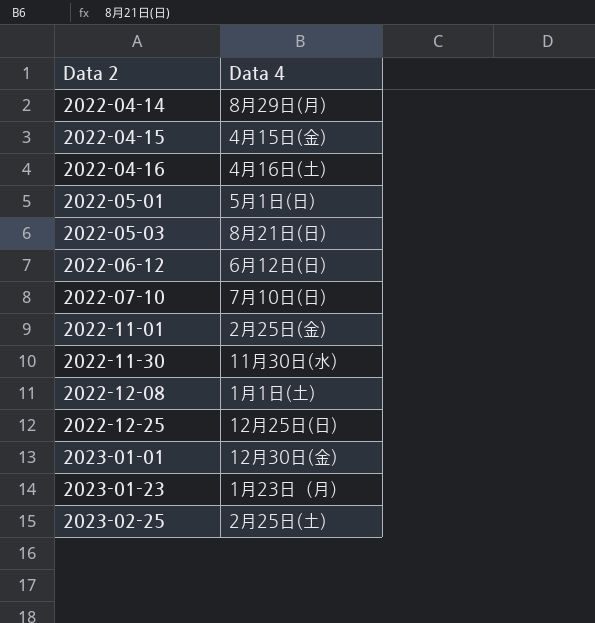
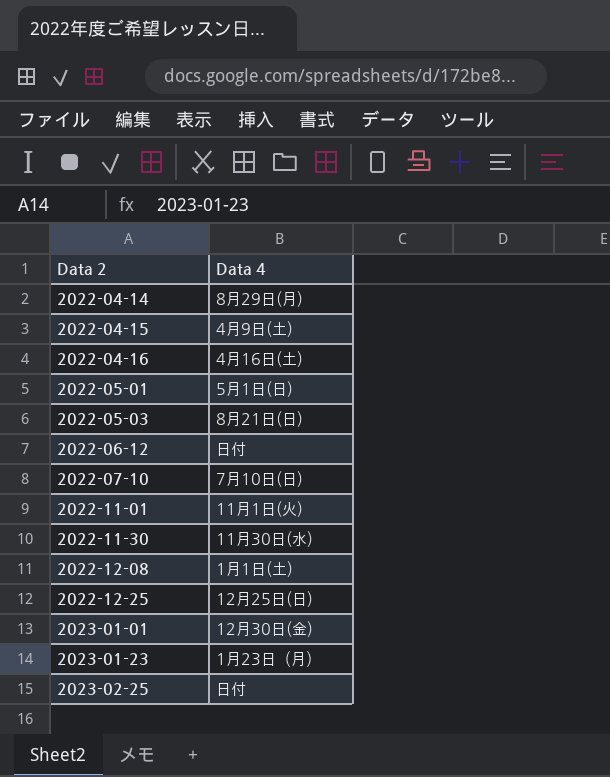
2022-04-15 | Data 4: 4月15日(金) -> 4月9日(土)
2022-06-12 | Data 4: 6月12日(日) -> 日付
2022-11-01 | Data 4: 2月25日(金) -> 11月1日(火)
2023-02-25 | Data 4: 2月25日(土) -> 日付

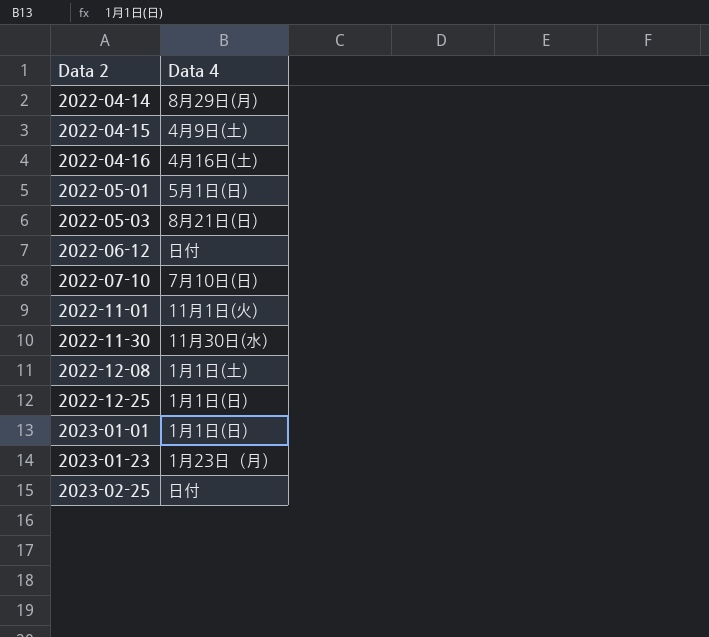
2022-12-25 | Data 4: 12月25日(日) -> 1月1日(日)
2023-01-01 | Data 4: 12月30日(金) -> 1月1日(日)

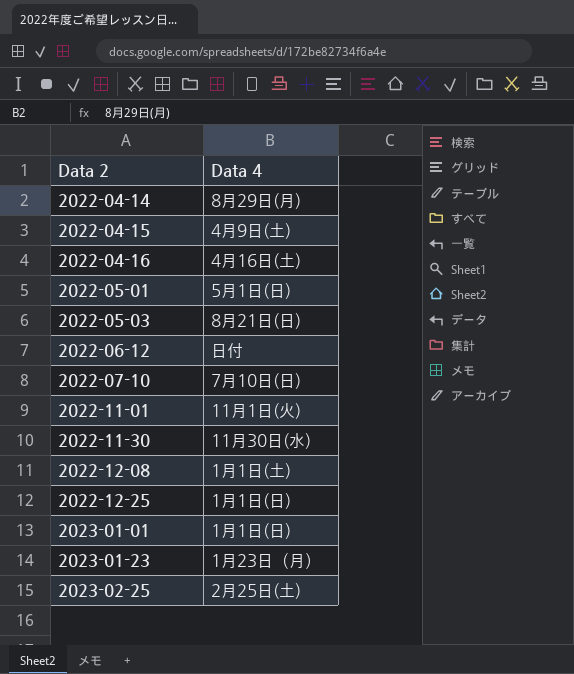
2023-02-25 | Data 4: 日付 -> 2月25日(土)

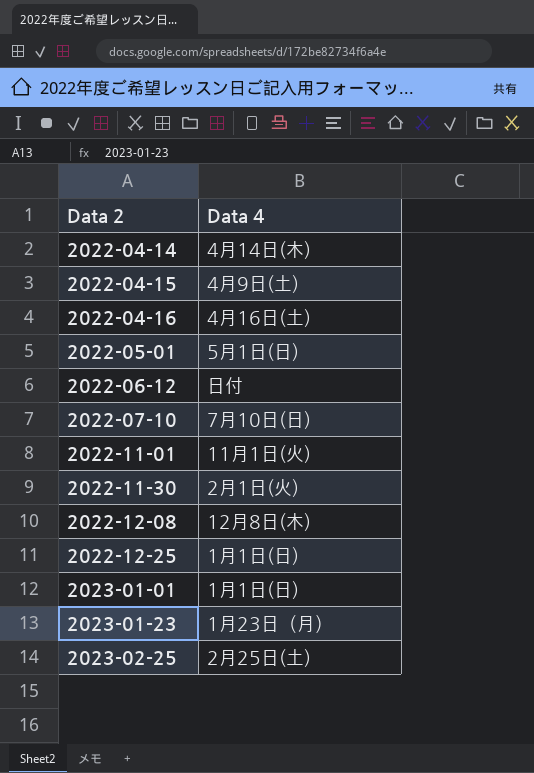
row 2022-05-03: 8月21日(日) -> none
2022-04-14 | Data 4: 8月29日(月) -> 4月14日(木)
2022-11-30 | Data 4: 11月30日(水) -> 2月1日(火)
2022-12-08 | Data 4: 1月1日(土) -> 12月8日(木)

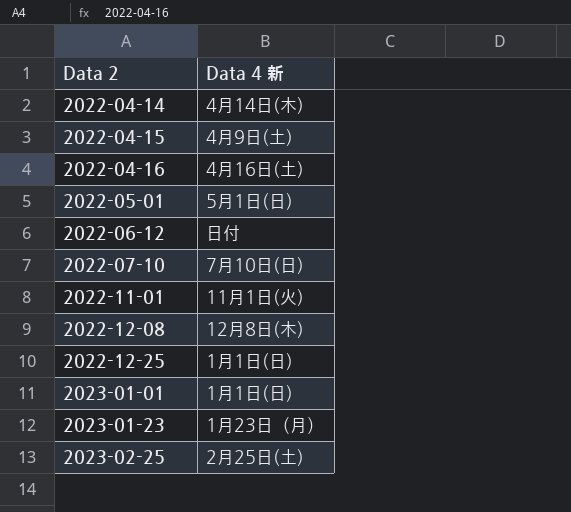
column name: Data 4 -> Data 4 新
row 2022-11-30: 2月1日(火) -> none

